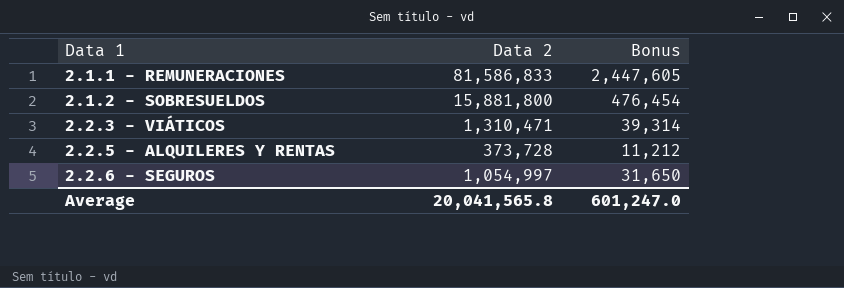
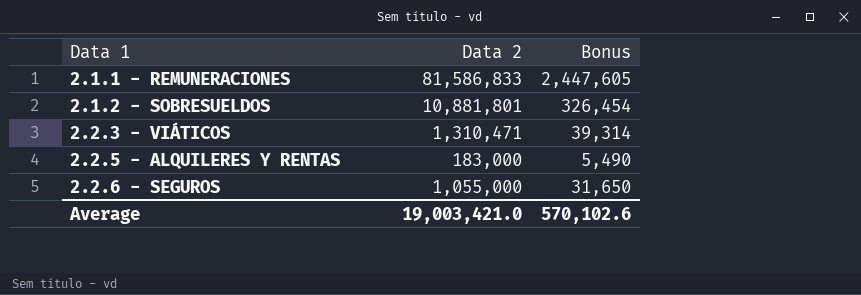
2.1.2 - SOBRESUELDOS | Data 2: 15,881,800 -> 10,881,801
2.1.2 - SOBRESUELDOS | Bonus: 476,454 -> 326,454
2.2.5 - ALQUILERES Y RENTAS | Data 2: 373,728 -> 183,000
2.2.5 - ALQUILERES Y RENTAS | Bonus: 11,212 -> 5,490
2.2.6 - SEGUROS | Data 2: 1,054,997 -> 1,055,000
Average | Data 2: 20,041,565.8 -> 19,003,421.0
Average | Bonus: 601,247.0 -> 570,102.6

